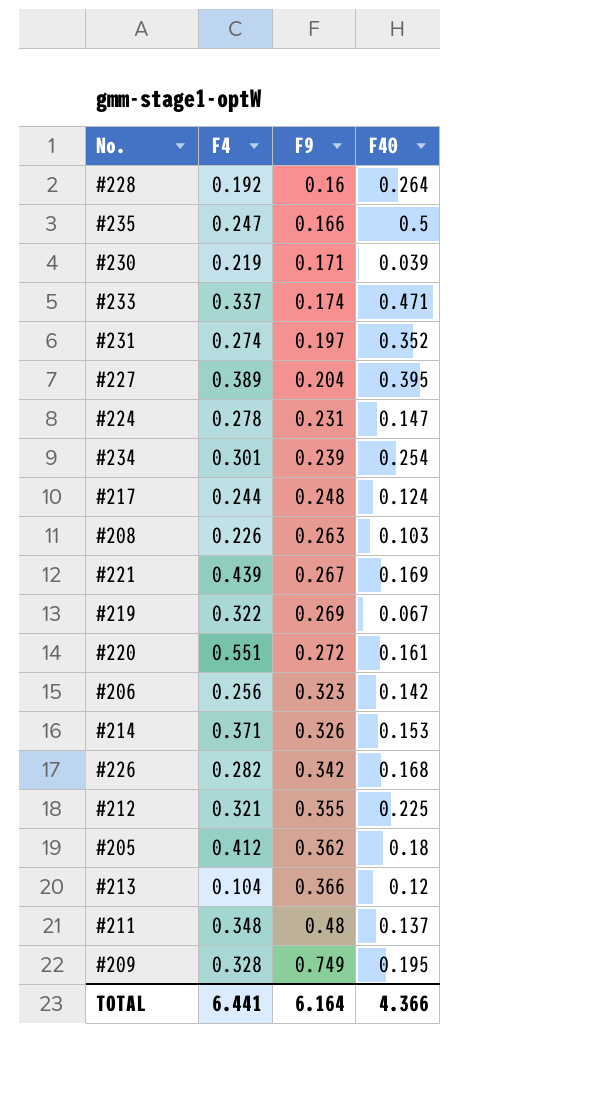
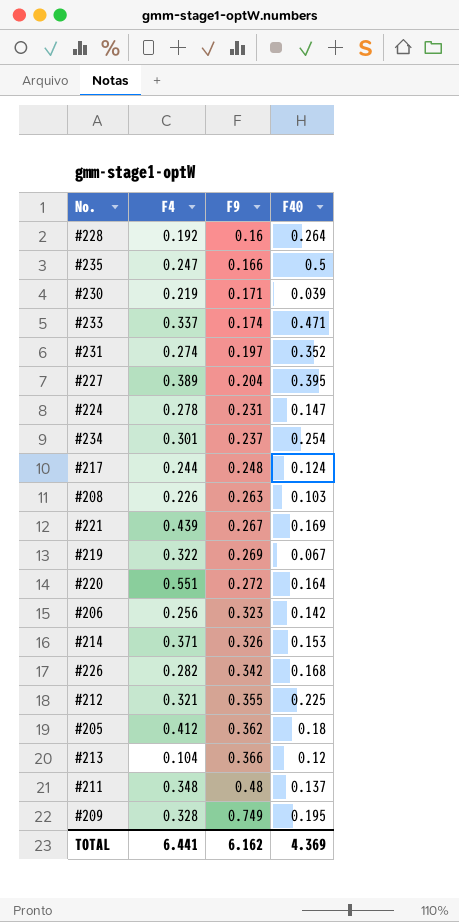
#234 | F9: 0.239 -> 0.237
#220 | F40: 0.161 -> 0.164
TOTAL | F9: 6.164 -> 6.162
TOTAL | F40: 4.366 -> 4.369

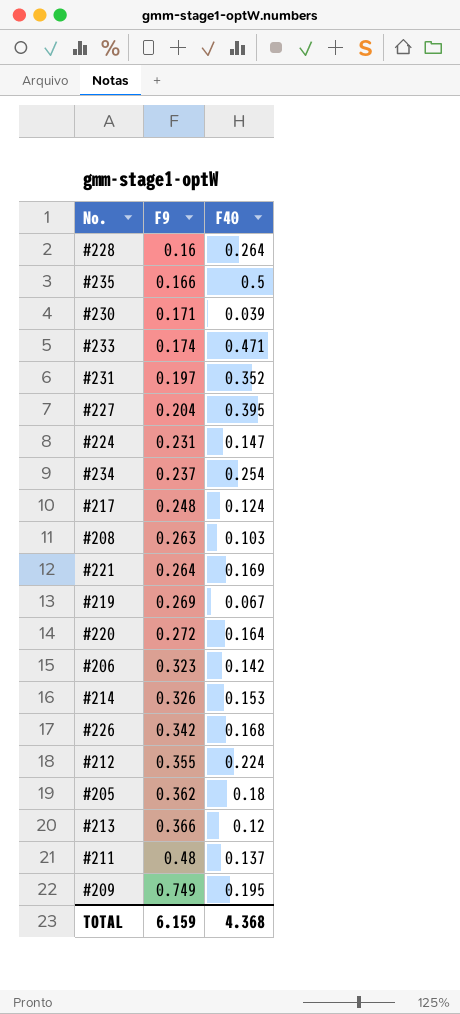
column F4 | position: 2 -> none
#221 | F9: 0.267 -> 0.264
#212 | F40: 0.225 -> 0.224
TOTAL | F9: 6.162 -> 6.159
TOTAL | F40: 4.369 -> 4.368

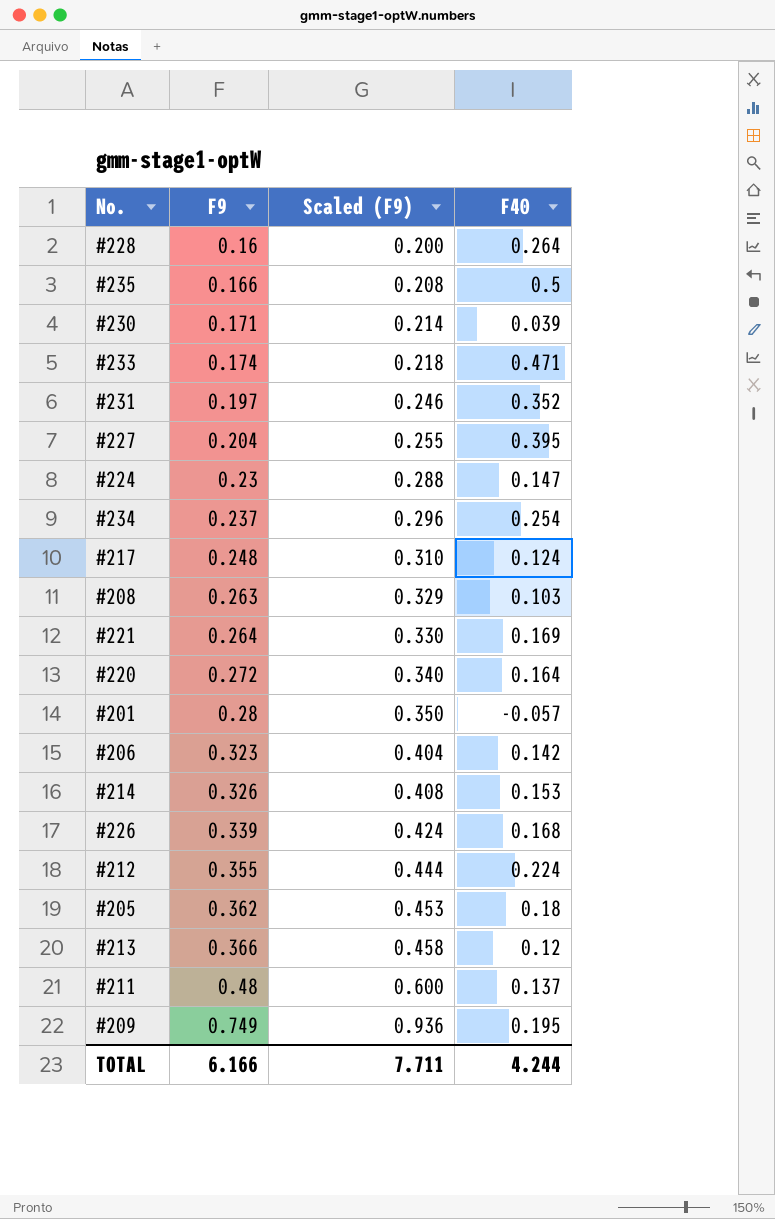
column Scaled (F9) | formula: none -> [F9] * 1.25
row #219: 0.269 | 0.067 -> none
#224 | F9: 0.231 -> 0.23
row #201: none -> 0.28 | 0.350 | -0.057
#226 | F9: 0.342 -> 0.339
TOTAL | F9: 6.159 -> 6.166
TOTAL | F40: 4.368 -> 4.244

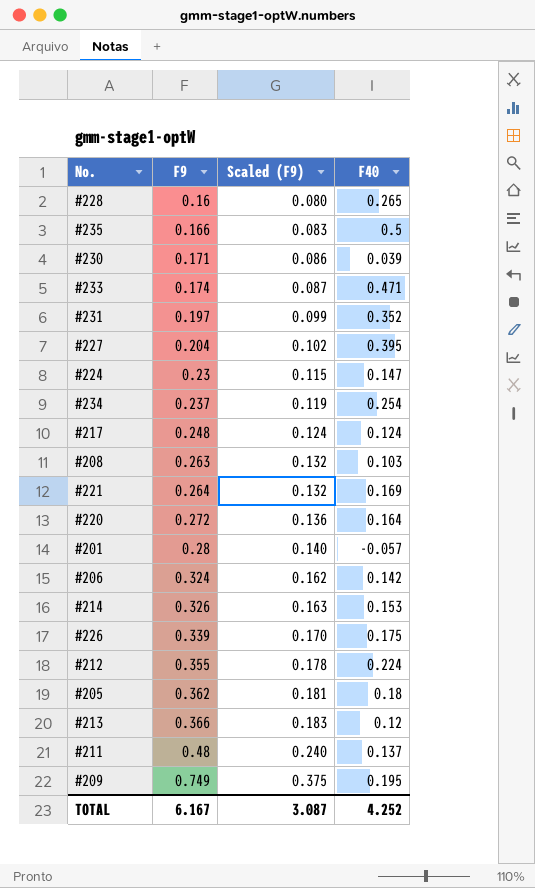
column Scaled (F9) | formula: [F9] * 1.25 -> [F9] * 0.5
#228 | F40: 0.264 -> 0.265
#206 | F9: 0.323 -> 0.324
#226 | F40: 0.168 -> 0.175
TOTAL | F9: 6.166 -> 6.167
TOTAL | Scaled (F9): 7.711 -> 3.087
TOTAL | F40: 4.244 -> 4.252

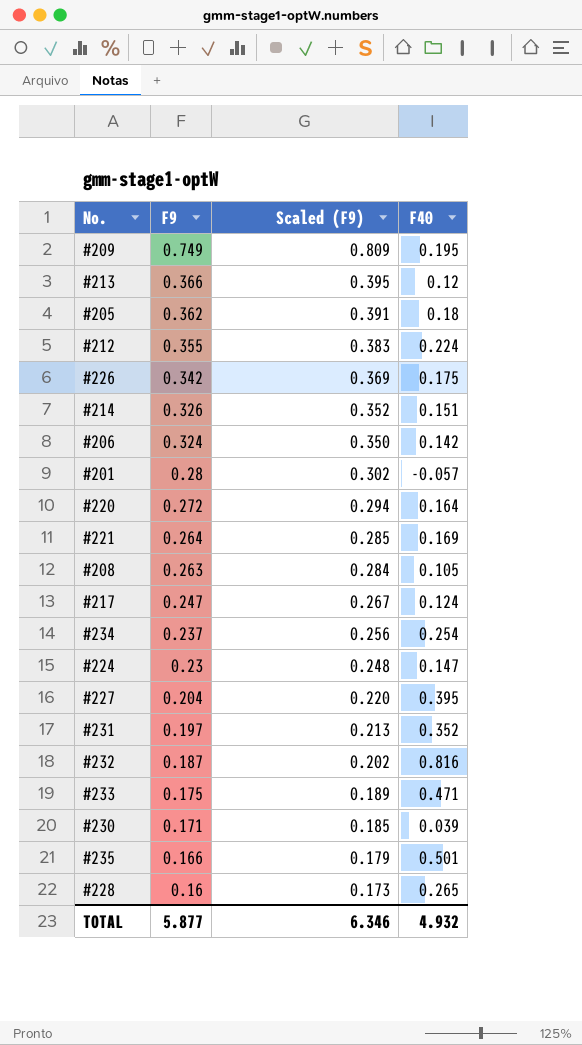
row order: F9 ascending -> F9 descending
column Scaled (F9) | formula: [F9] * 0.5 -> [F9] * 1.08
row #211: 0.48 | 0.240 | 0.137 -> none
#226 | F9: 0.339 -> 0.342
#214 | F40: 0.153 -> 0.151
#208 | F40: 0.103 -> 0.105
#217 | F9: 0.248 -> 0.247
row #232: none -> 0.187 | 0.202 | 0.816
#233 | F9: 0.174 -> 0.175
#235 | F40: 0.5 -> 0.501
TOTAL | F9: 6.167 -> 5.877
TOTAL | Scaled (F9): 3.087 -> 6.346
TOTAL | F40: 4.252 -> 4.932

